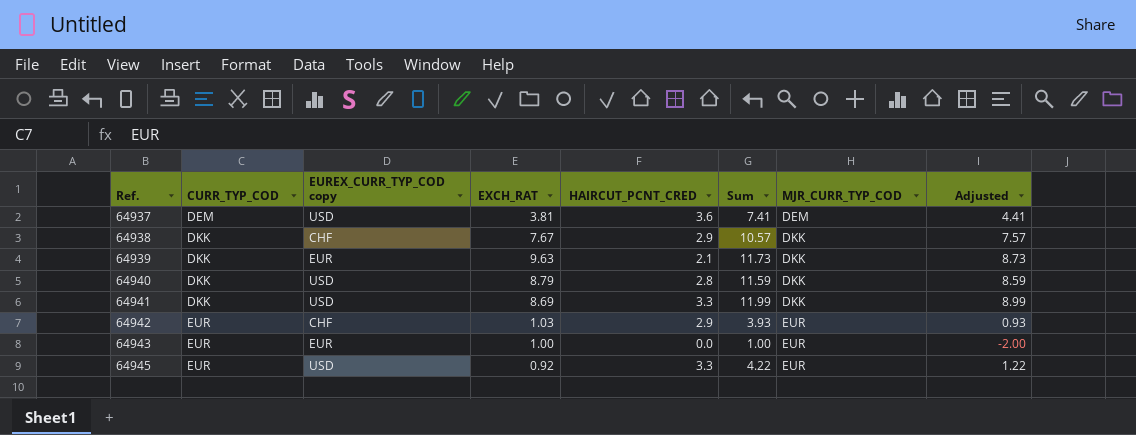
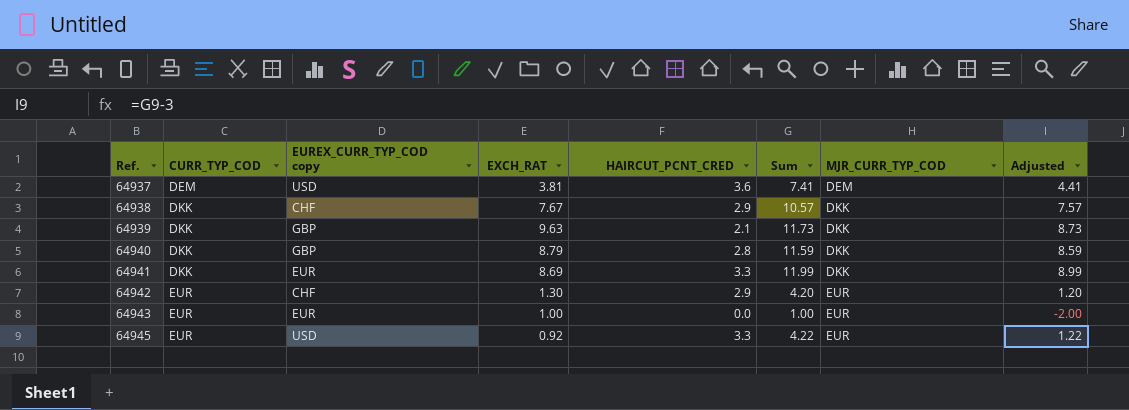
64939 | EUREX_CURR_TYP_COD copy: EUR -> GBP
64940 | EUREX_CURR_TYP_COD copy: USD -> GBP
64941 | EUREX_CURR_TYP_COD copy: USD -> EUR
64942 | EXCH_RAT: 1.03 -> 1.30
64942 | Sum: 3.93 -> 4.20
64942 | Adjusted: 0.93 -> 1.20

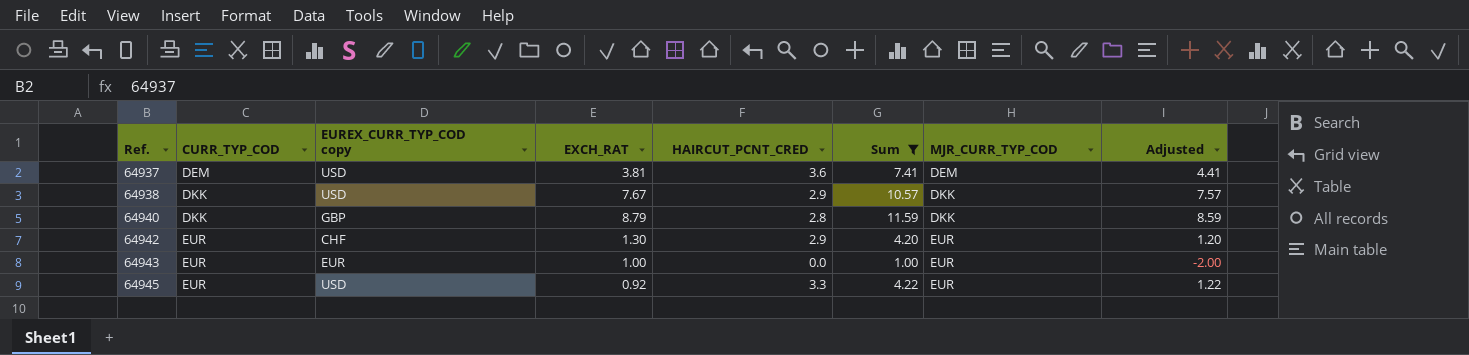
filter: none -> Sum <= 11.59
64938 | EUREX_CURR_TYP_COD copy: CHF -> USD

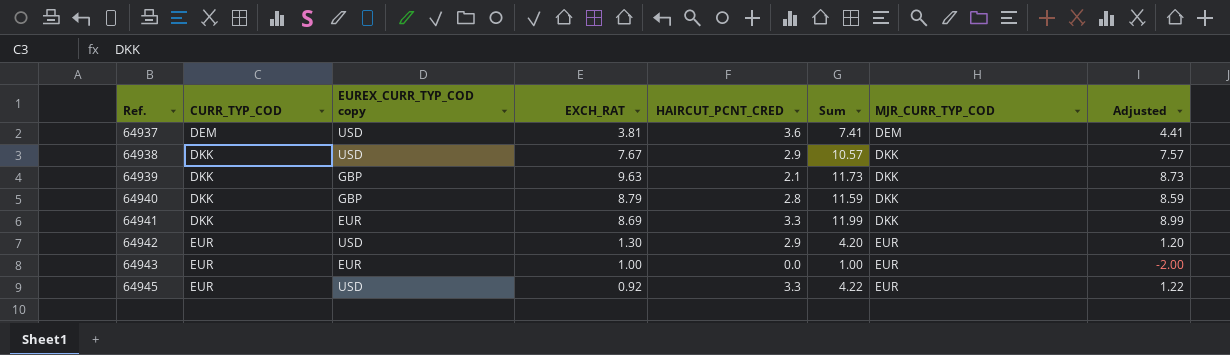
filter: Sum <= 11.59 -> none
64942 | EUREX_CURR_TYP_COD copy: CHF -> USD

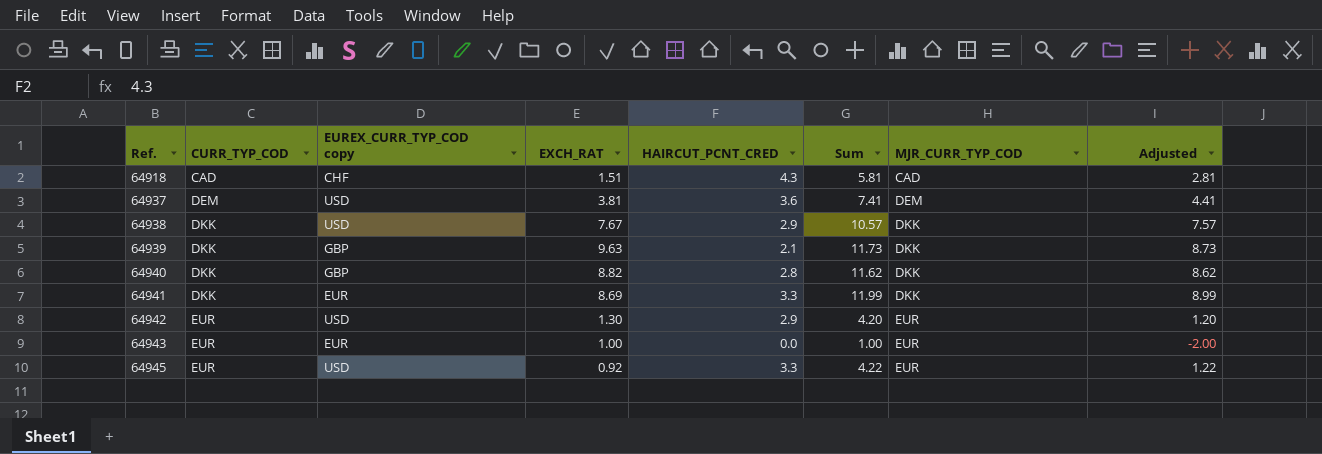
row 64918: none -> CAD | CHF | 1.51 | 4.3 | 5.81 | CAD | 2.81
64940 | EXCH_RAT: 8.79 -> 8.82
64940 | Sum: 11.59 -> 11.62
64940 | Adjusted: 8.59 -> 8.62

